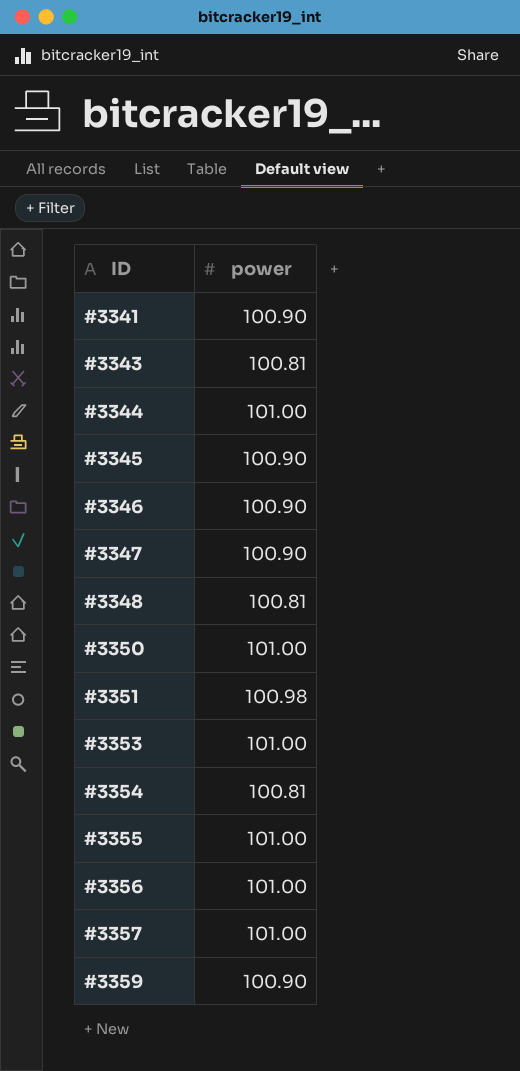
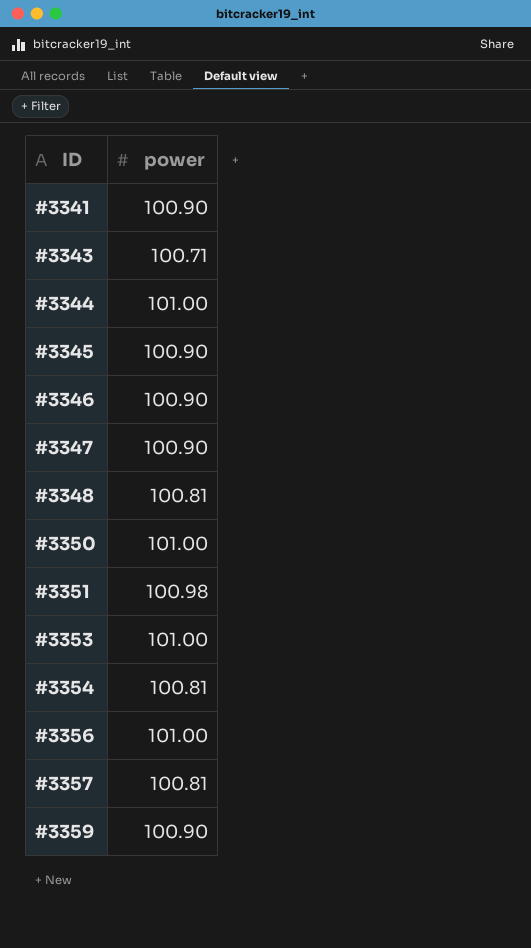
row #3355: 101.00 -> none
#3343 | power: 100.81 -> 100.71
#3357 | power: 101.00 -> 100.81

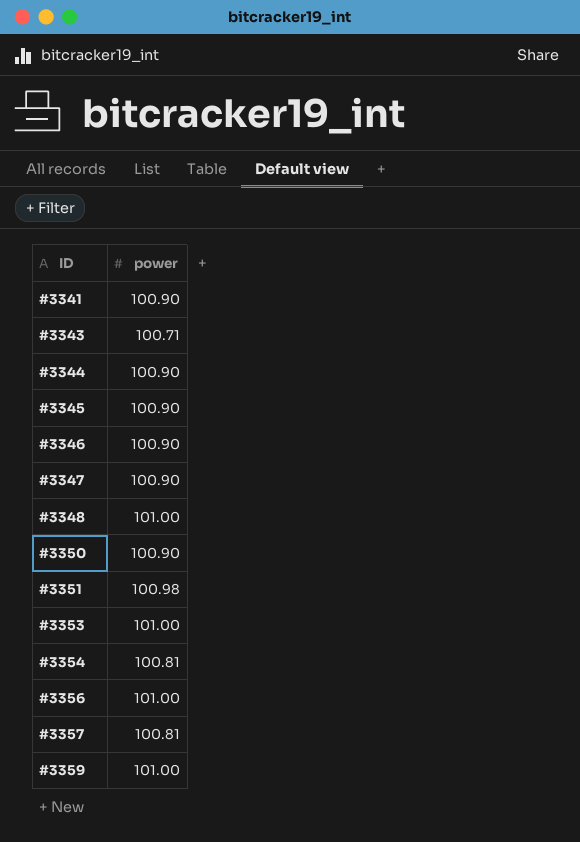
#3344 | power: 101.00 -> 100.90
#3348 | power: 100.81 -> 101.00
#3350 | power: 101.00 -> 100.90
#3359 | power: 100.90 -> 101.00

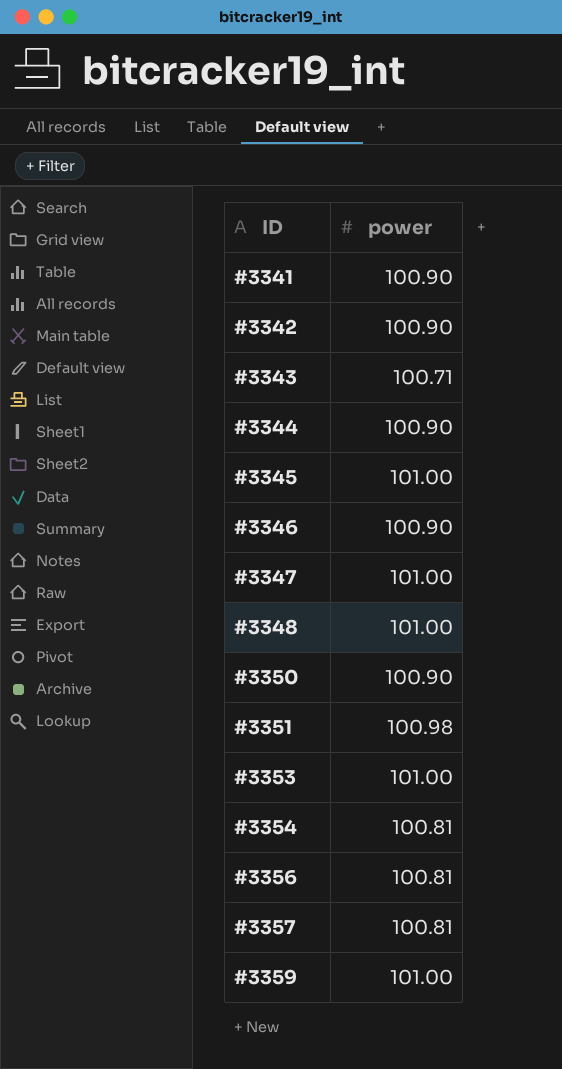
row #3342: none -> 100.90
#3345 | power: 100.90 -> 101.00
#3347 | power: 100.90 -> 101.00
#3356 | power: 101.00 -> 100.81

